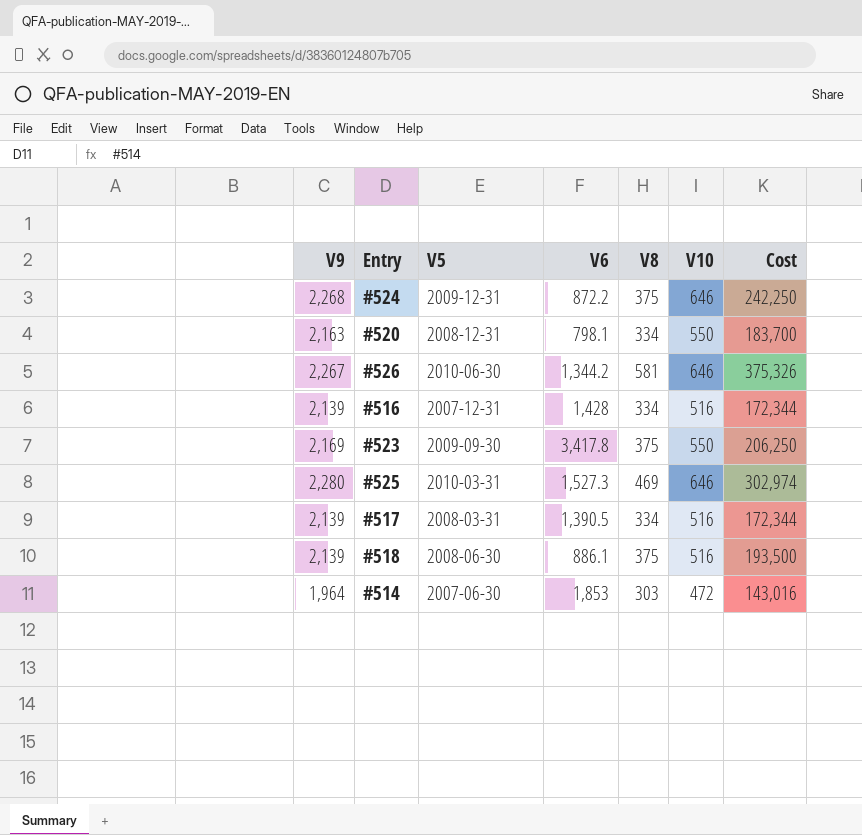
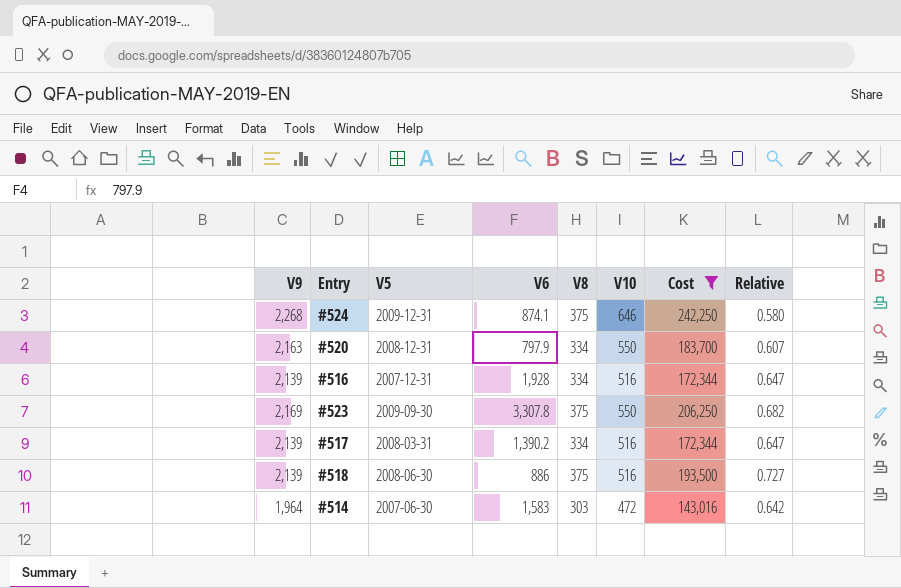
filter: none -> Cost <= 242,250
column Relative | formula: none -> [V8] / [V10]
#524 | V6: 872.2 -> 874.1
#520 | V6: 798.1 -> 797.9
#516 | V6: 1,428 -> 1,928
#523 | V6: 3,417.8 -> 3,307.8
#517 | V6: 1,390.5 -> 1,390.2
#518 | V6: 886.1 -> 886
#514 | V6: 1,853 -> 1,583

